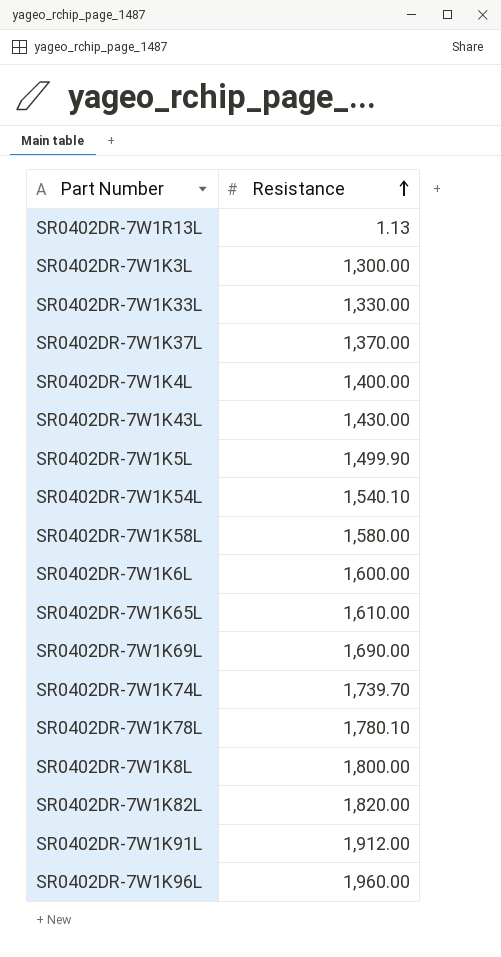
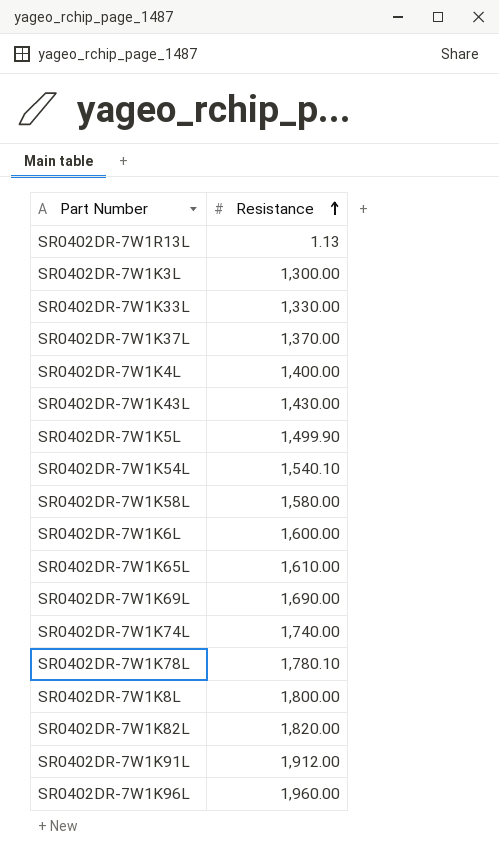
SR0402DR-7W1K74L | Resistance: 1,739.70 -> 1,740.00

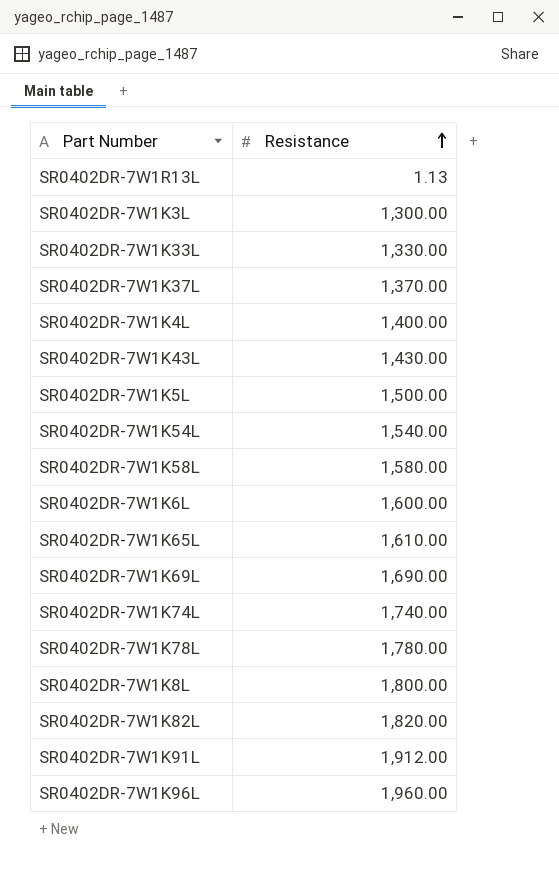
SR0402DR-7W1K5L | Resistance: 1,499.90 -> 1,500.00
SR0402DR-7W1K54L | Resistance: 1,540.10 -> 1,540.00
SR0402DR-7W1K78L | Resistance: 1,780.10 -> 1,780.00

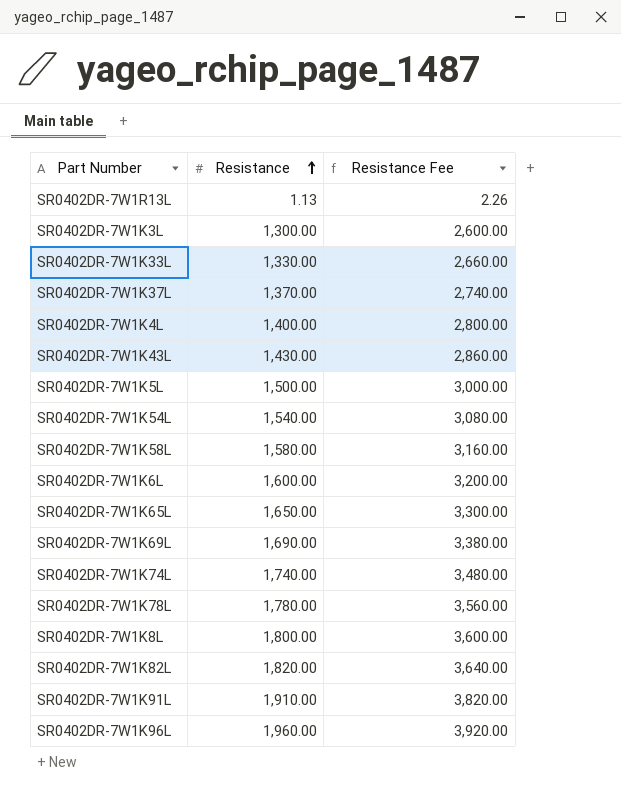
column Resistance Fee | formula: none -> [Resistance] * 2
SR0402DR-7W1K65L | Resistance: 1,610.00 -> 1,650.00
SR0402DR-7W1K91L | Resistance: 1,912.00 -> 1,910.00

